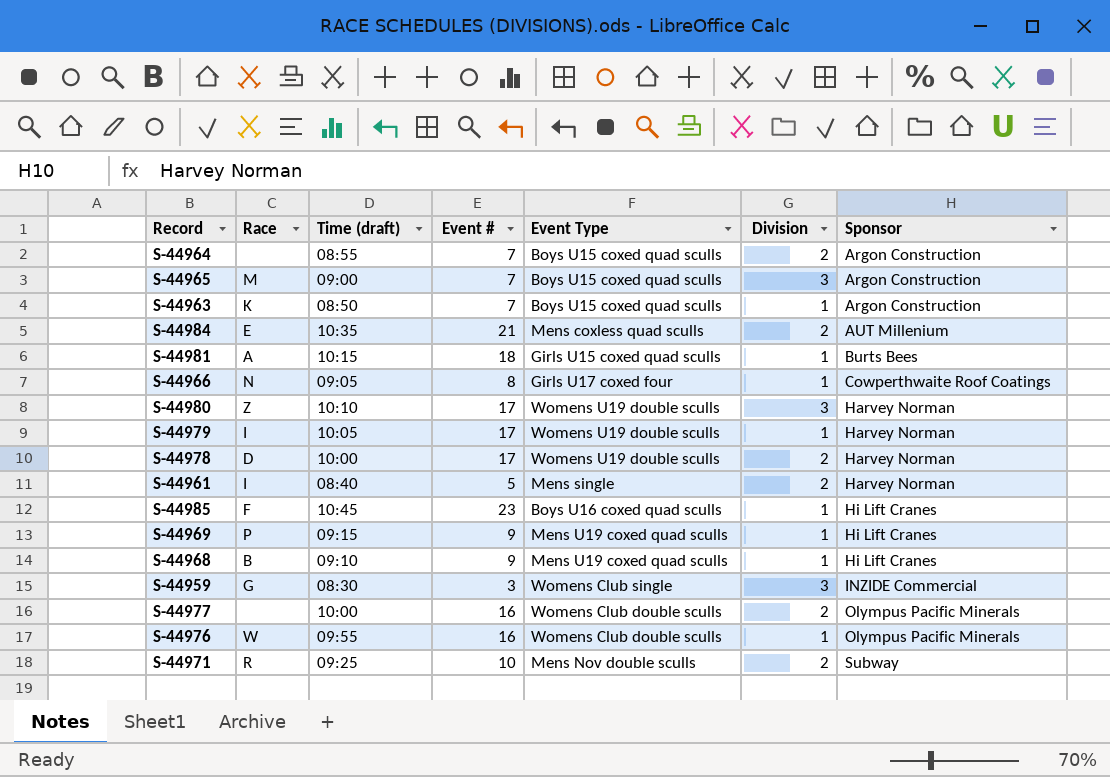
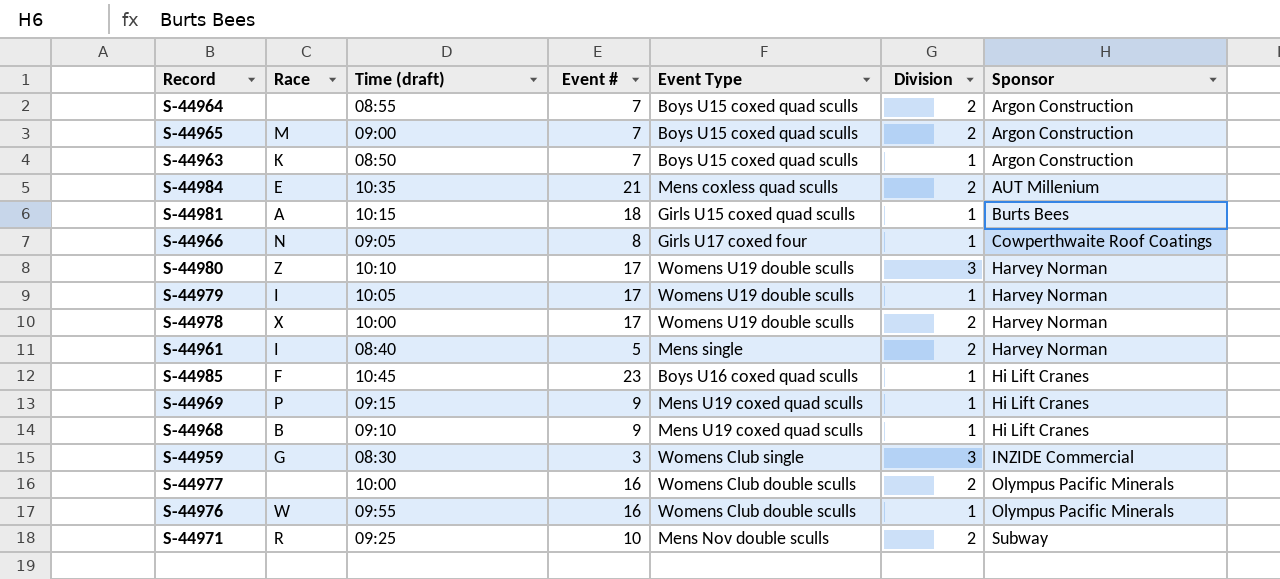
S-44965 | Division: 3 -> 2
S-44978 | Race: D -> X

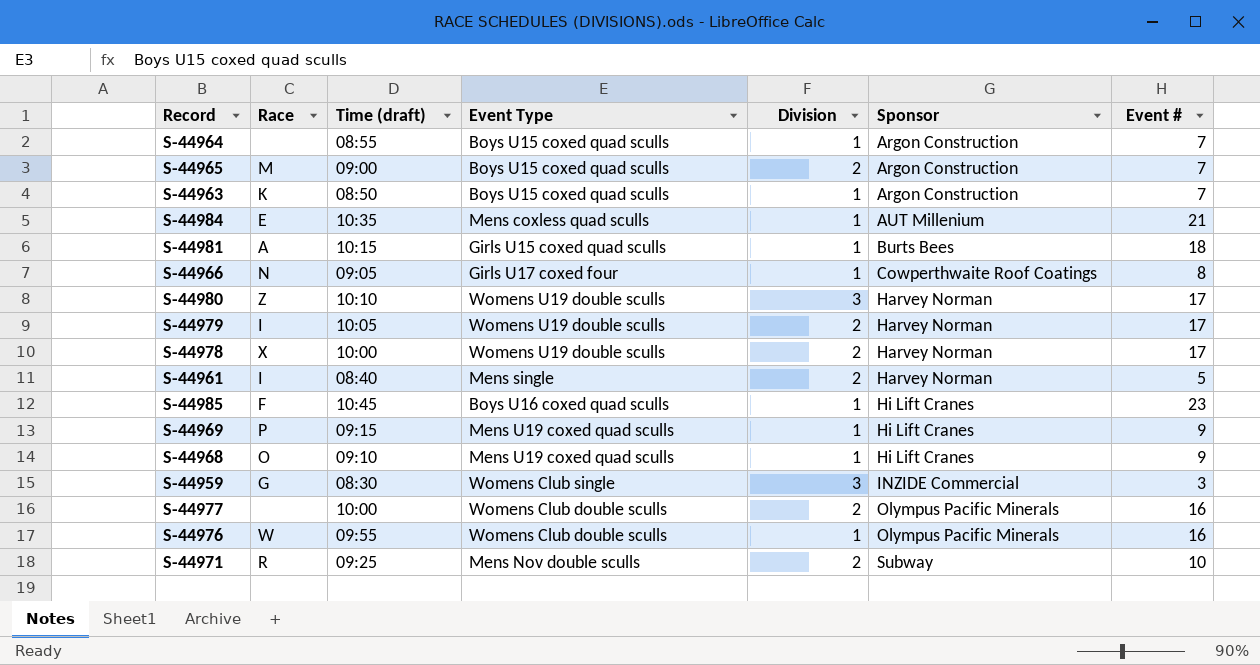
column Event # | position: 4 -> 7
S-44964 | Division: 2 -> 1
S-44984 | Division: 2 -> 1
S-44979 | Division: 1 -> 2
S-44968 | Race: B -> O

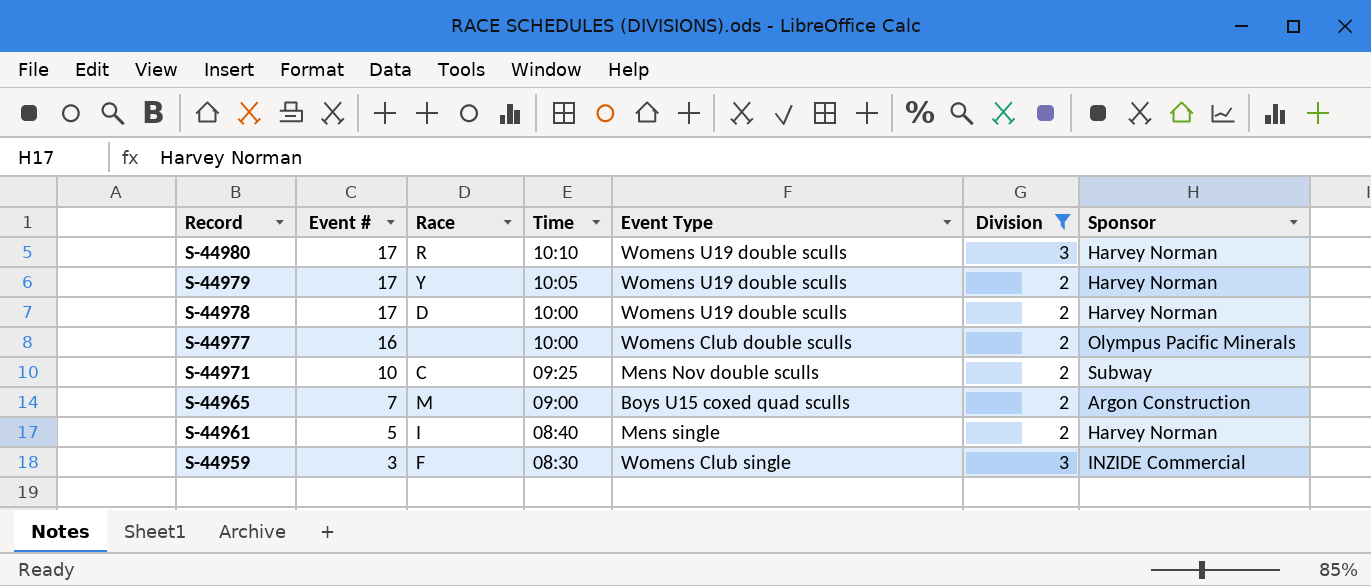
filter: none -> Division != 1
row order: Sponsor ascending -> Record descending
column Event # | position: 7 -> 2
column name: Time (draft) -> Time
S-44980 | Race: Z -> R
S-44979 | Race: I -> Y
S-44978 | Race: X -> D
S-44971 | Race: R -> C
S-44959 | Race: G -> F

